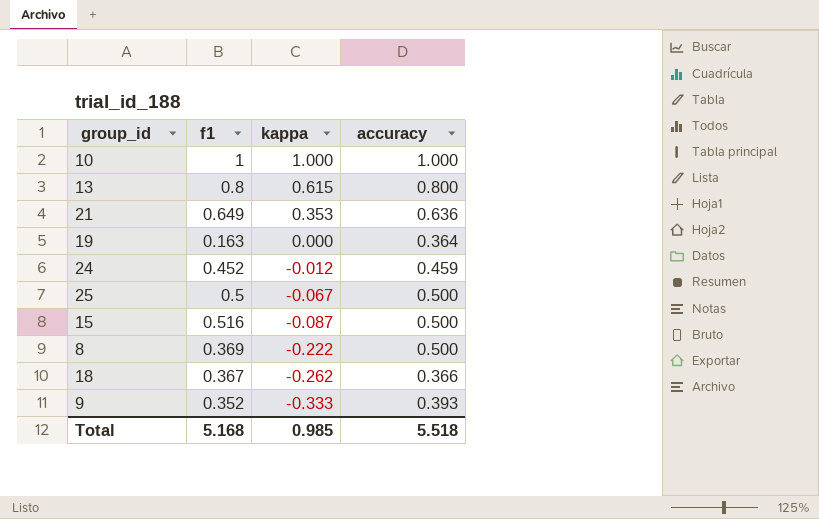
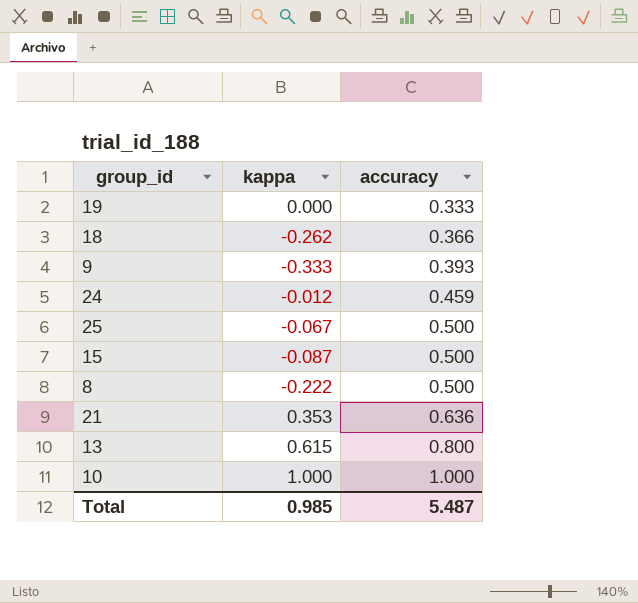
row order: kappa descending -> accuracy ascending
column f1 | position: 2 -> none
19 | accuracy: 0.364 -> 0.333
Total | accuracy: 5.518 -> 5.487

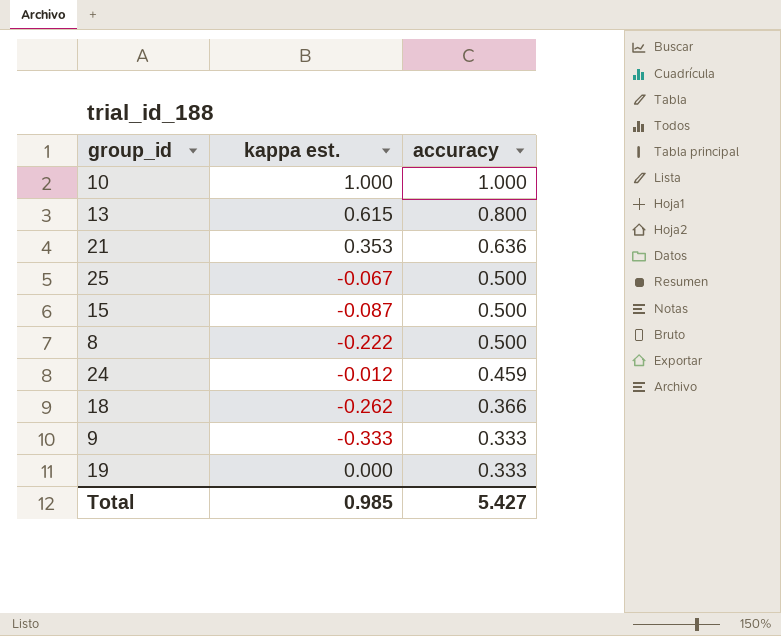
row order: accuracy ascending -> accuracy descending
column name: kappa -> kappa est.
9 | accuracy: 0.393 -> 0.333
Total | accuracy: 5.487 -> 5.427

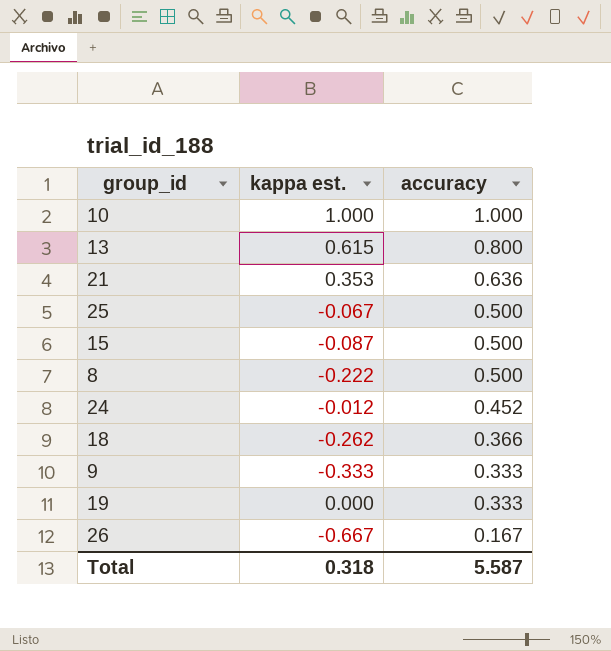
24 | accuracy: 0.459 -> 0.452
row 26: none -> -0.667 | 0.167
Total | kappa est.: 0.985 -> 0.318
Total | accuracy: 5.427 -> 5.587

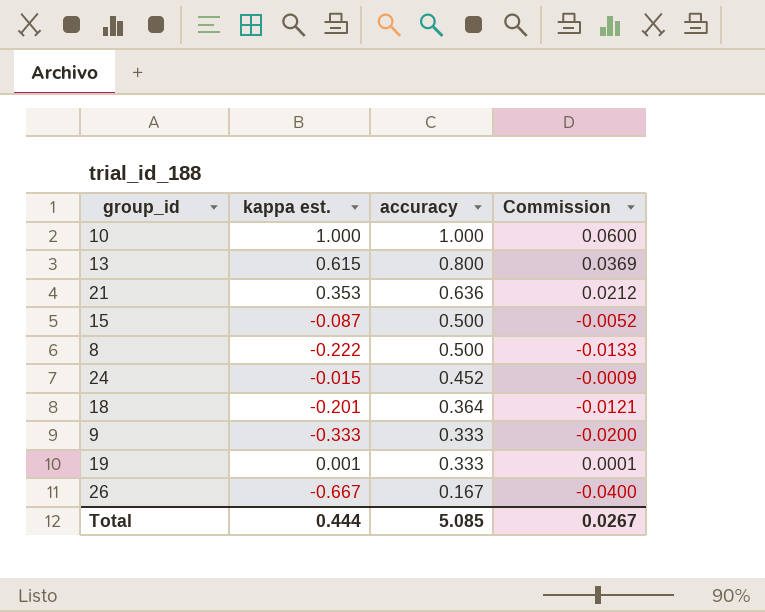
column Commission | formula: none -> [kappa est.] * 0.06
row 25: -0.067 | 0.500 -> none
24 | kappa est.: -0.012 -> -0.015
18 | kappa est.: -0.262 -> -0.201
18 | accuracy: 0.366 -> 0.364
19 | kappa est.: 0.000 -> 0.001
Total | kappa est.: 0.318 -> 0.444
Total | accuracy: 5.587 -> 5.085

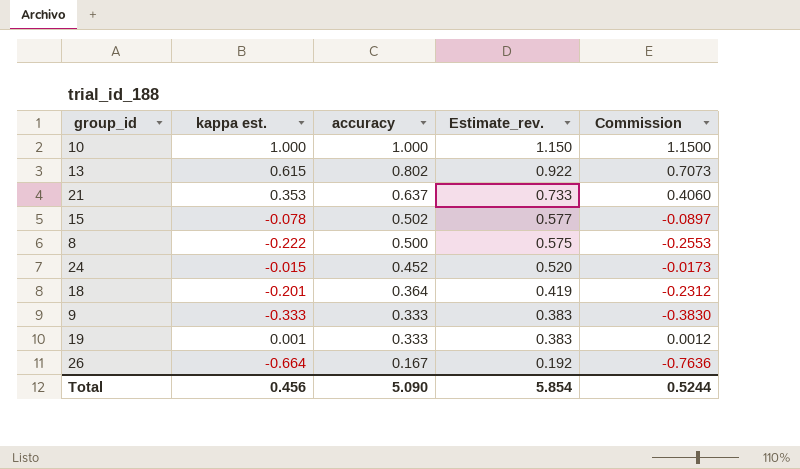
column Estimate_rev. | formula: none -> [accuracy] * 1.15
column Commission | formula: [kappa est.] * 0.06 -> [kappa est.] * 1.15
13 | accuracy: 0.800 -> 0.802
21 | accuracy: 0.636 -> 0.637
15 | kappa est.: -0.087 -> -0.078
15 | accuracy: 0.500 -> 0.502
26 | kappa est.: -0.667 -> -0.664
Total | kappa est.: 0.444 -> 0.456
Total | accuracy: 5.085 -> 5.090
Total | Commission: 0.0267 -> 0.5244

